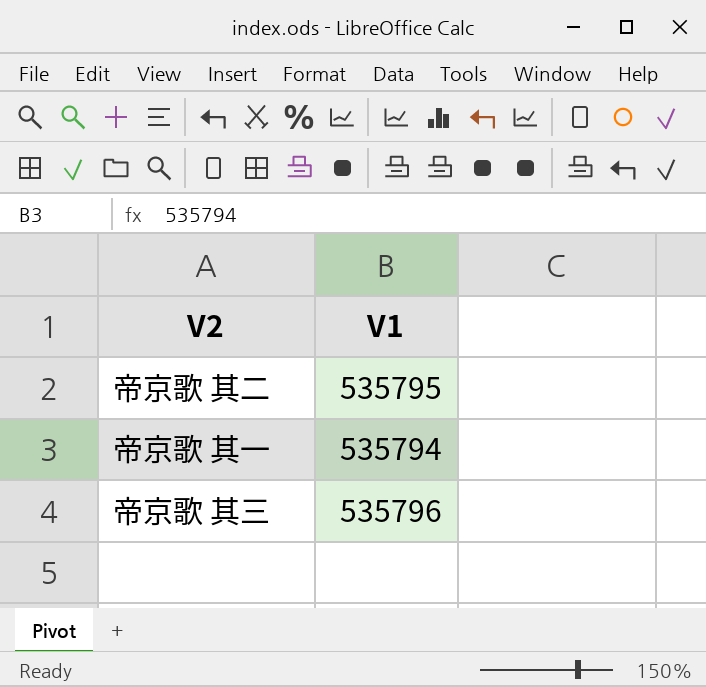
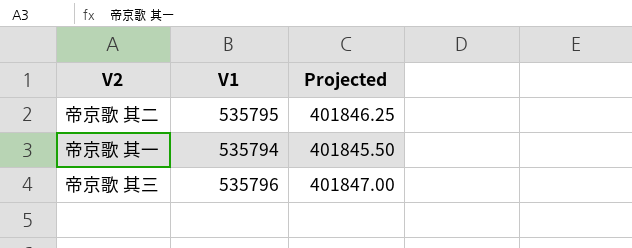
column Projected | formula: none -> [V1] * 0.75

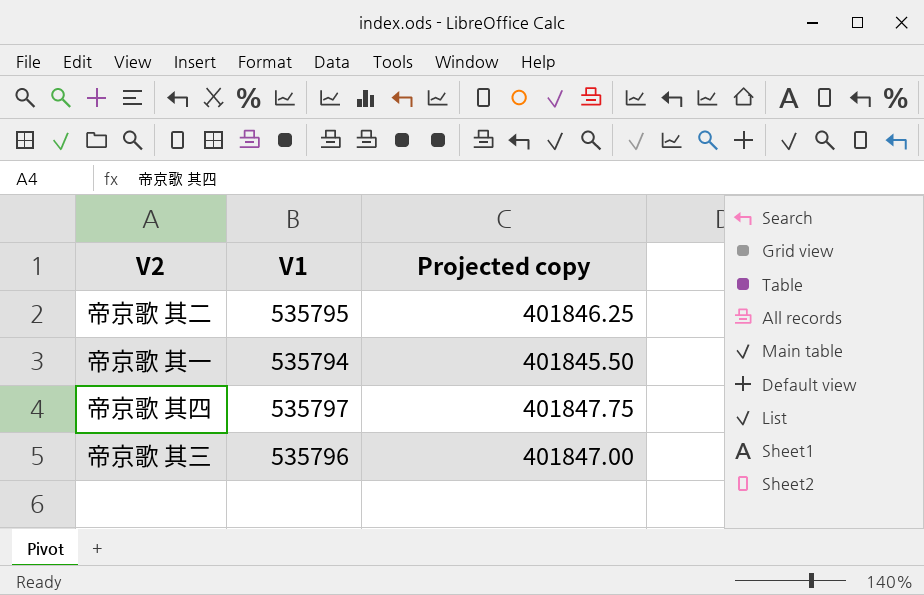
column name: Projected -> Projected copy
row 帝京歌 其四: none -> 535797 | 401847.75

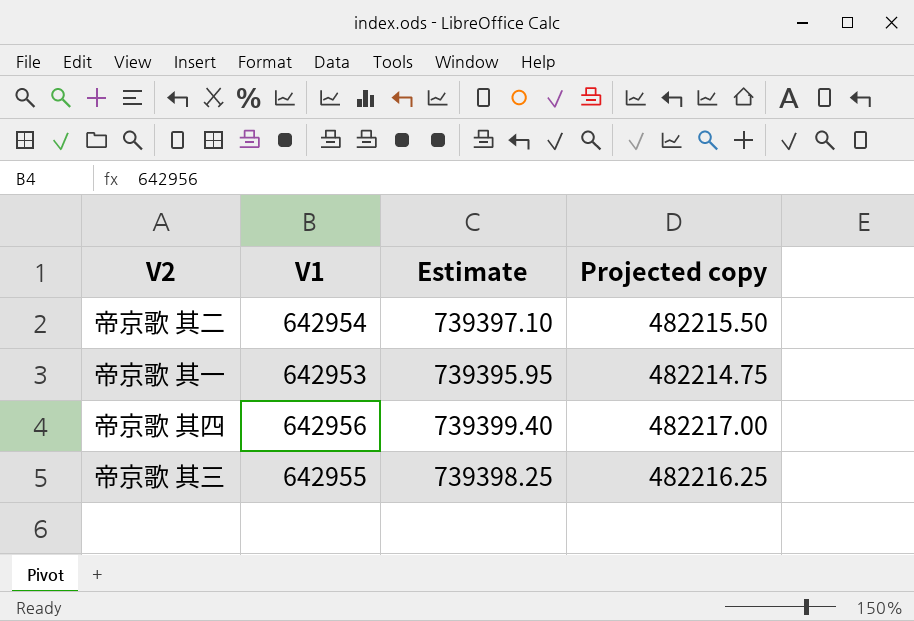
column Estimate | formula: none -> [V1] * 1.15
帝京歌 其二 | V1: 535795 -> 642954
帝京歌 其二 | Projected copy: 401846.25 -> 482215.50
帝京歌 其一 | V1: 535794 -> 642953
帝京歌 其一 | Projected copy: 401845.50 -> 482214.75
帝京歌 其四 | V1: 535797 -> 642956
帝京歌 其四 | Projected copy: 401847.75 -> 482217.00
帝京歌 其三 | V1: 535796 -> 642955
帝京歌 其三 | Projected copy: 401847.00 -> 482216.25

